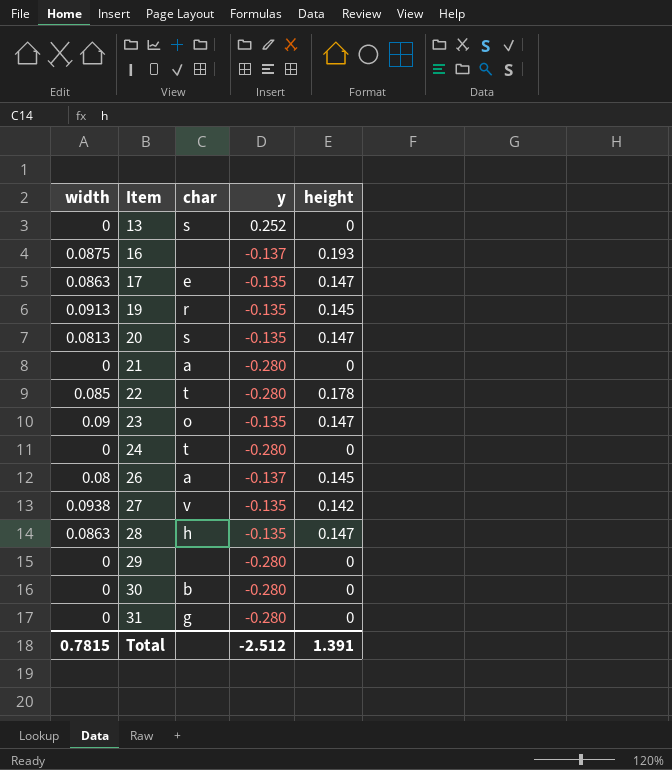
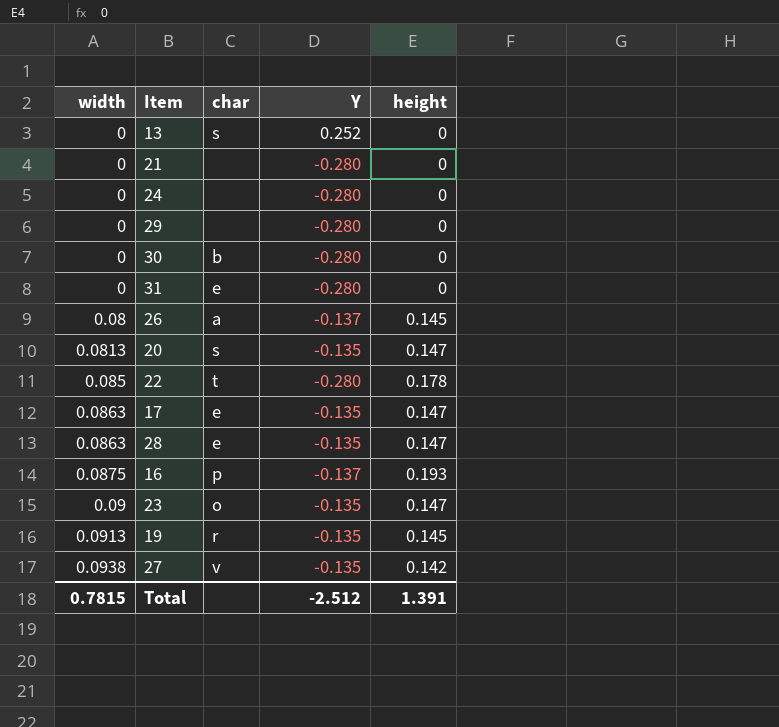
row order: Item ascending -> width ascending
column name: y -> Y
21 | char: a -> none
24 | char: t -> none
31 | char: g -> e
28 | char: h -> e
16 | char: none -> p

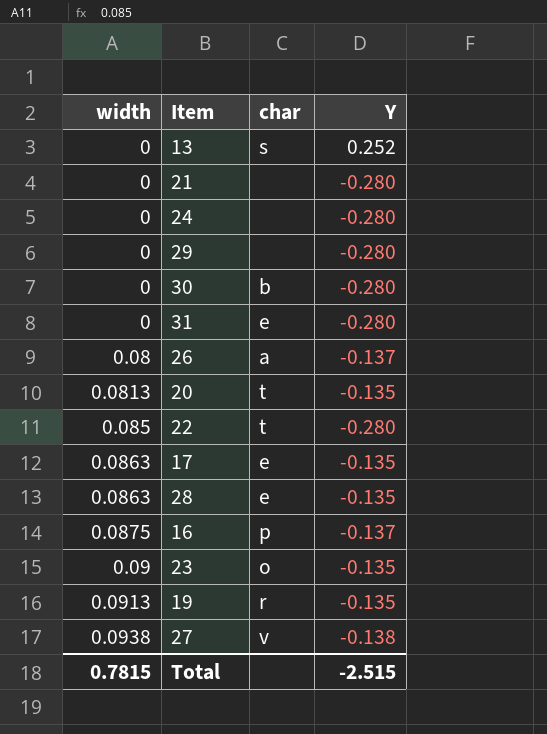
column height | position: 5 -> none
20 | char: s -> t
27 | Y: -0.135 -> -0.138
Total | Y: -2.512 -> -2.515

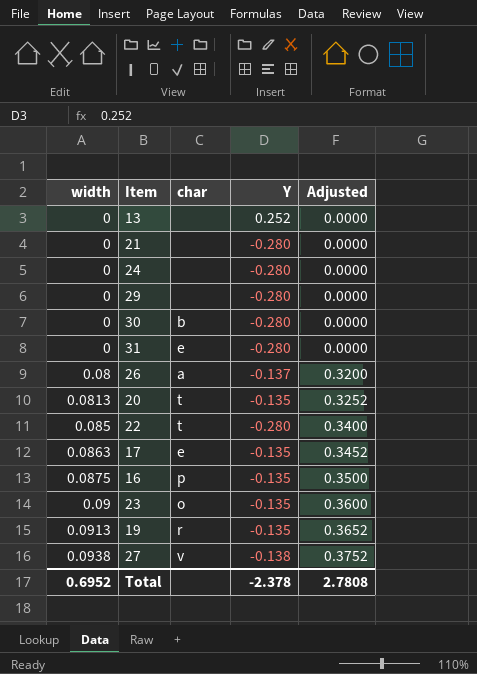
column Adjusted | formula: none -> [width] * 4
row 28: 0.0863 | e | -0.135 -> none
13 | char: s -> none
16 | Y: -0.137 -> -0.135
Total | width: 0.7815 -> 0.6952
Total | Y: -2.515 -> -2.378

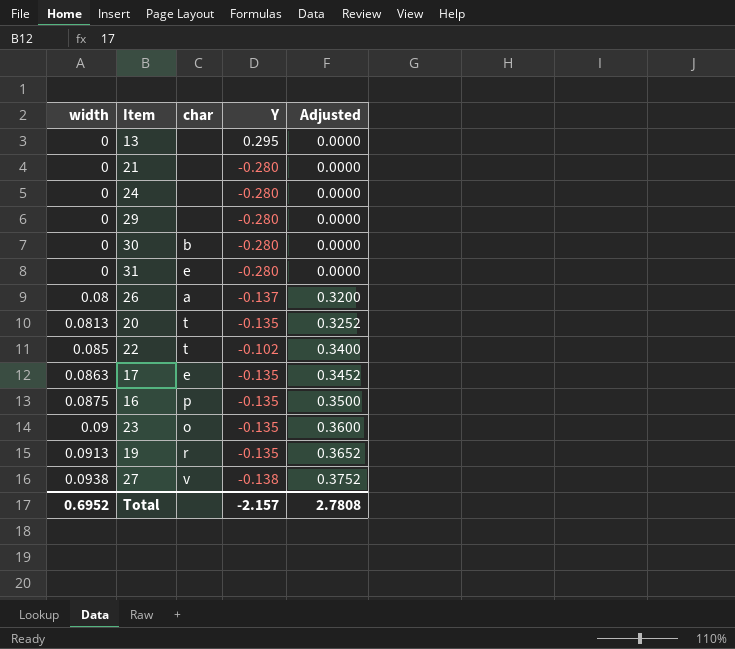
13 | Y: 0.252 -> 0.295
22 | Y: -0.280 -> -0.102
Total | Y: -2.378 -> -2.157

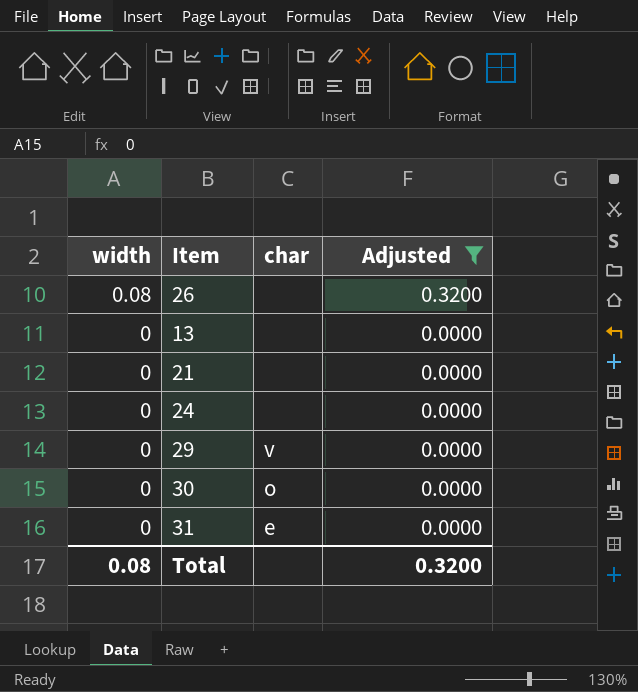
filter: none -> Adjusted <= 0.3200
row order: width ascending -> width descending
column Y | position: 4 -> none
26 | char: a -> none
29 | char: none -> v
30 | char: b -> o
Total | width: 0.6952 -> 0.08
Total | Adjusted: 2.7808 -> 0.3200

